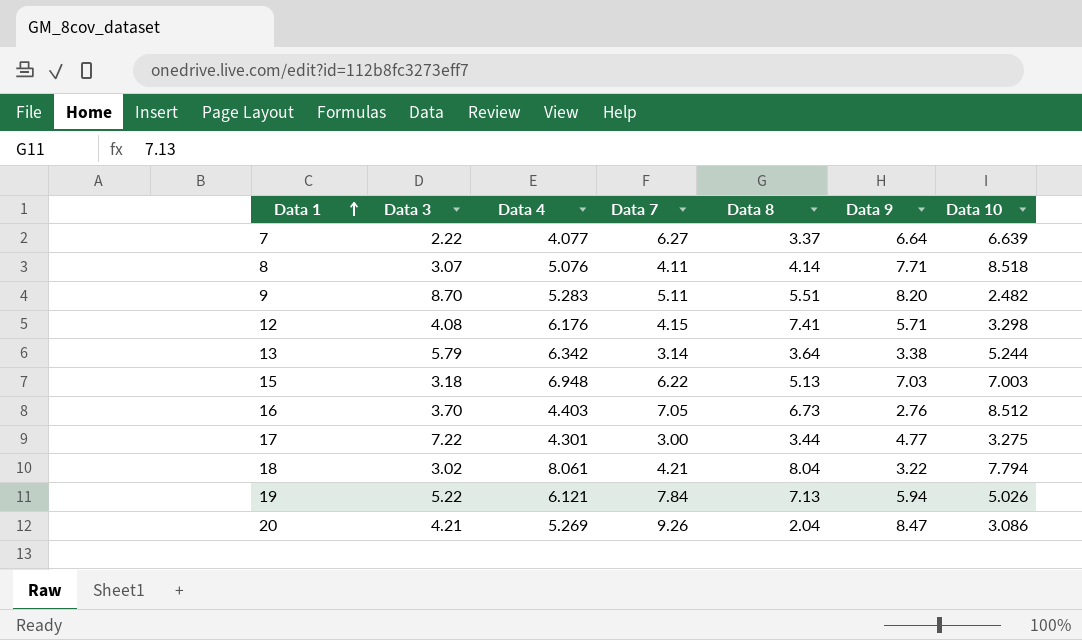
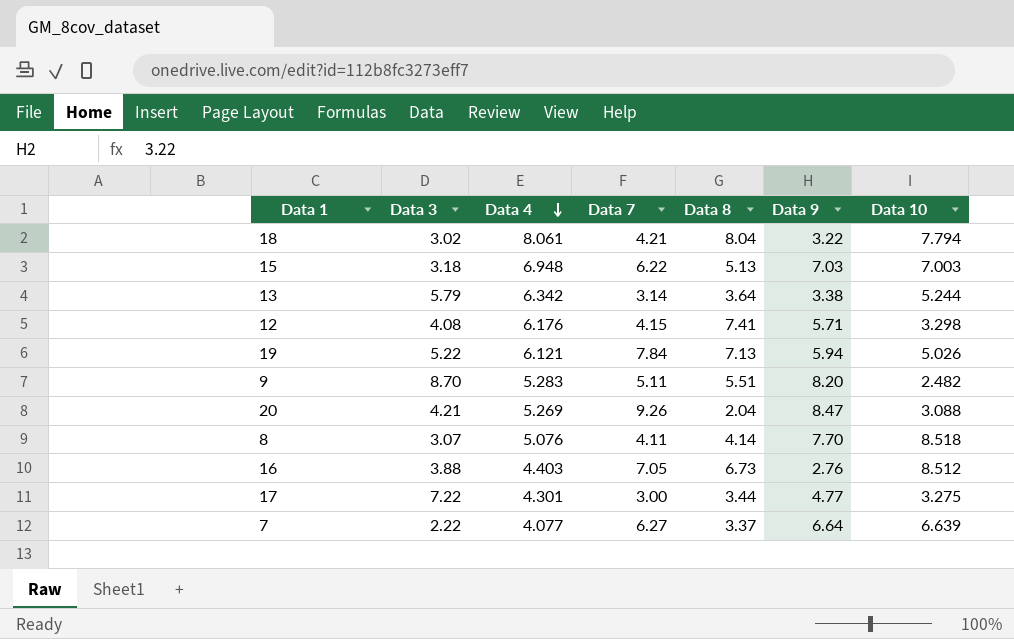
row order: Data 1 ascending -> Data 4 descending
20 | Data 10: 3.086 -> 3.088
8 | Data 9: 7.71 -> 7.70
16 | Data 3: 3.70 -> 3.88

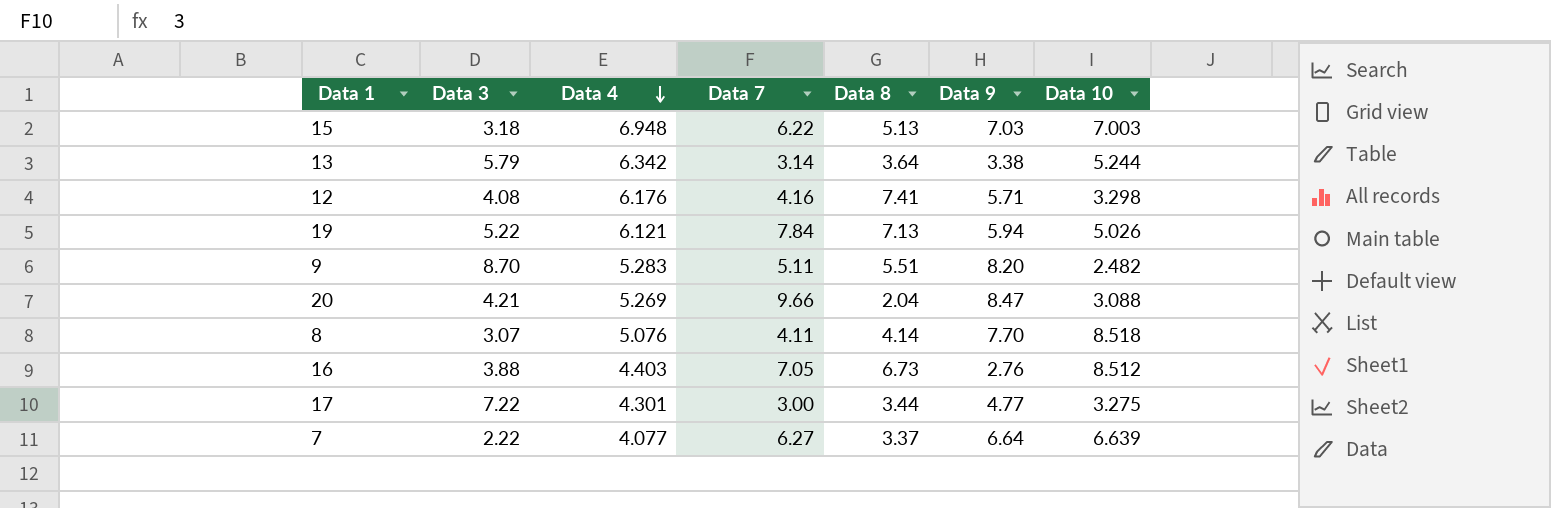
row 18: 3.02 | 8.061 | 4.21 | 8.04 | 3.22 | 7.794 -> none
12 | Data 7: 4.15 -> 4.16
20 | Data 7: 9.26 -> 9.66

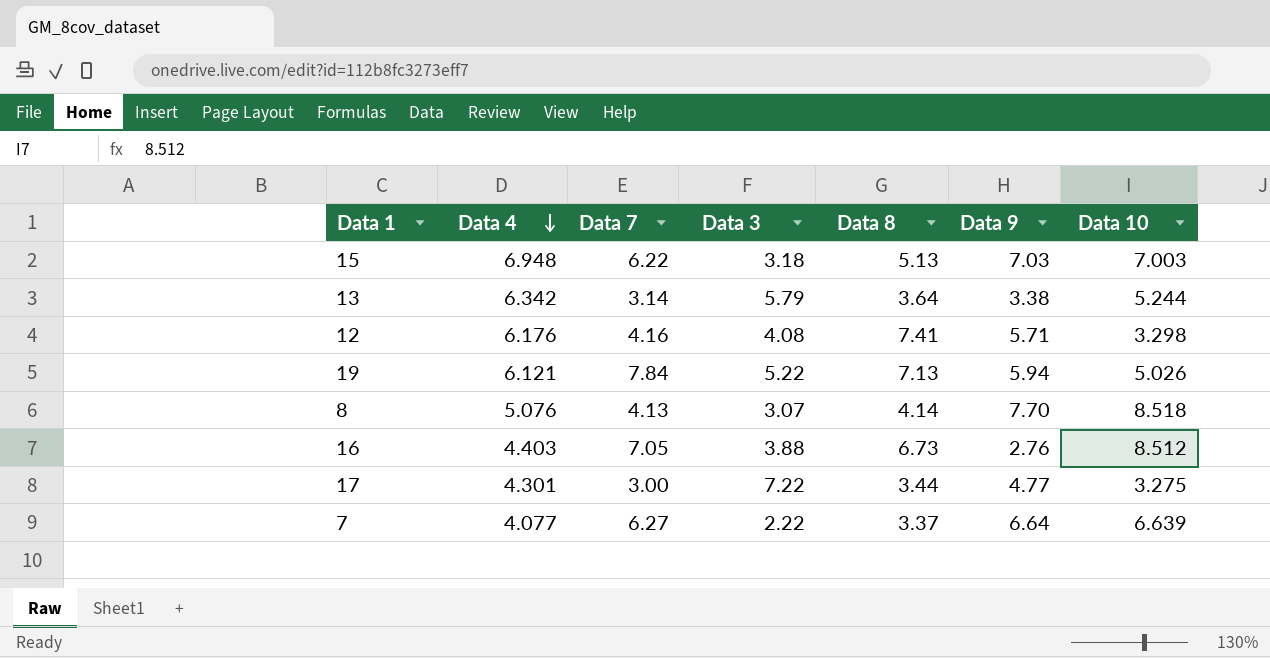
column Data 3 | position: 2 -> 4
row 9: 8.70 | 5.283 | 5.11 | 5.51 | 8.20 | 2.482 -> none
row 20: 4.21 | 5.269 | 9.66 | 2.04 | 8.47 | 3.088 -> none
8 | Data 7: 4.11 -> 4.13

